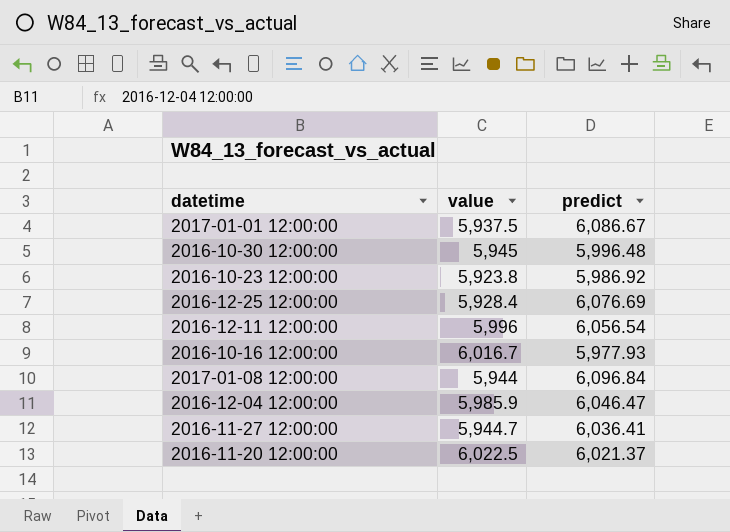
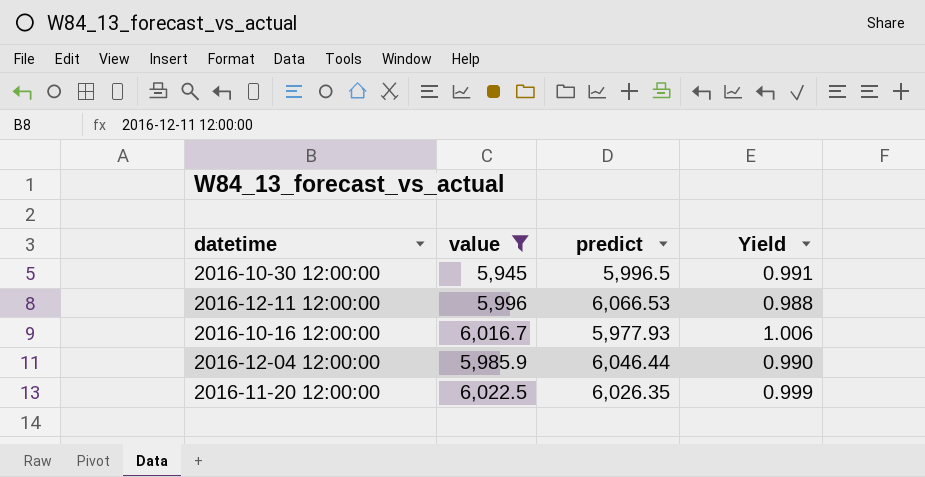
filter: none -> value >= 5,945
column Yield | formula: none -> [value] / [predict]
2016-10-30 12:00:00 | predict: 5,996.48 -> 5,996.5
2016-12-11 12:00:00 | predict: 6,056.54 -> 6,066.53
2016-12-04 12:00:00 | predict: 6,046.47 -> 6,046.44
2016-11-20 12:00:00 | predict: 6,021.37 -> 6,026.35

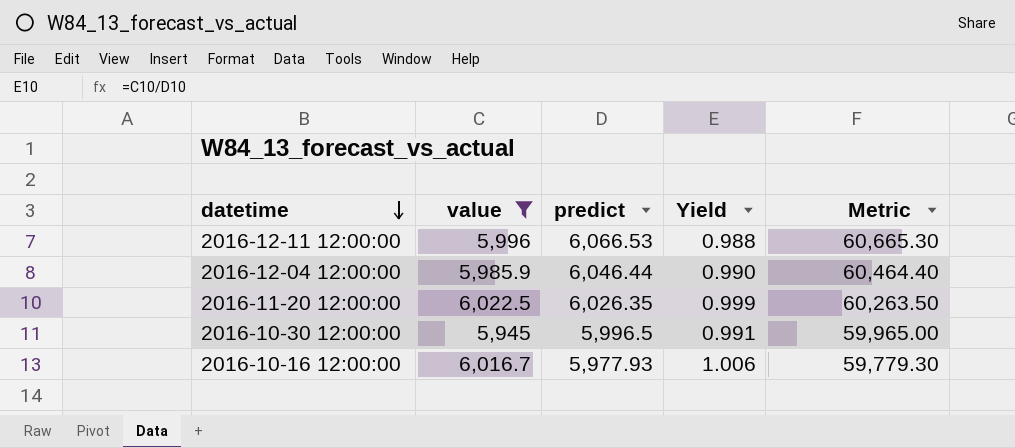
row order: none -> datetime descending
column Metric | formula: none -> [predict] * 10

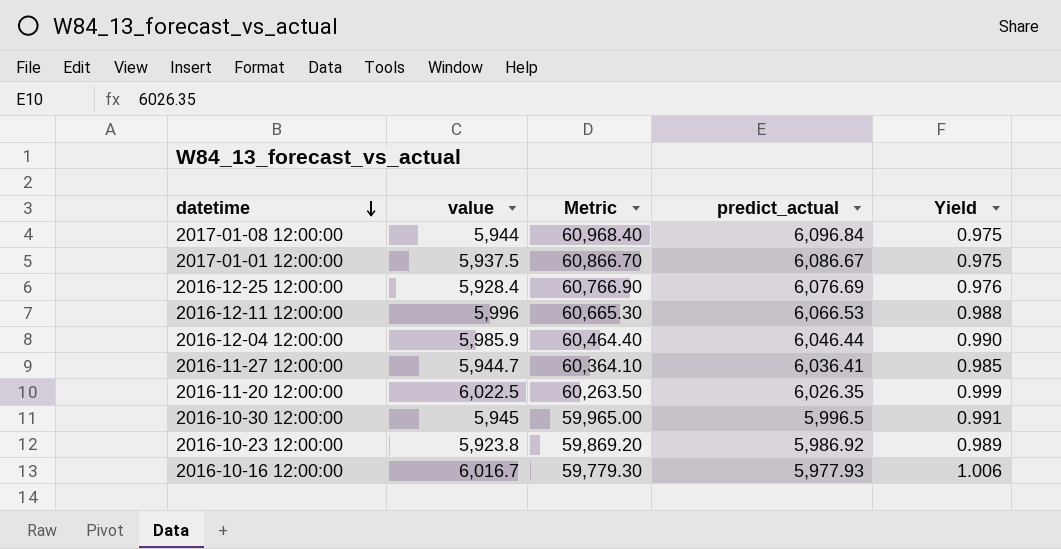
filter: value >= 5,945 -> none
column Metric | position: 5 -> 3
column name: predict -> predict_actual

